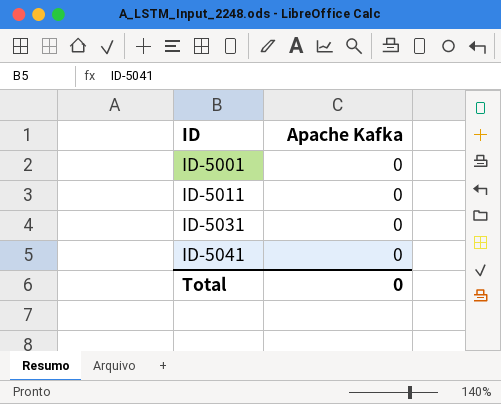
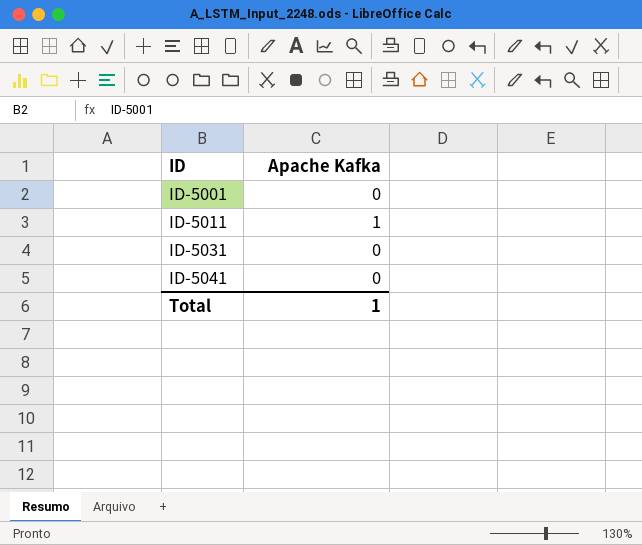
ID-5011 | Apache Kafka: 0 -> 1
Total | Apache Kafka: 0 -> 1

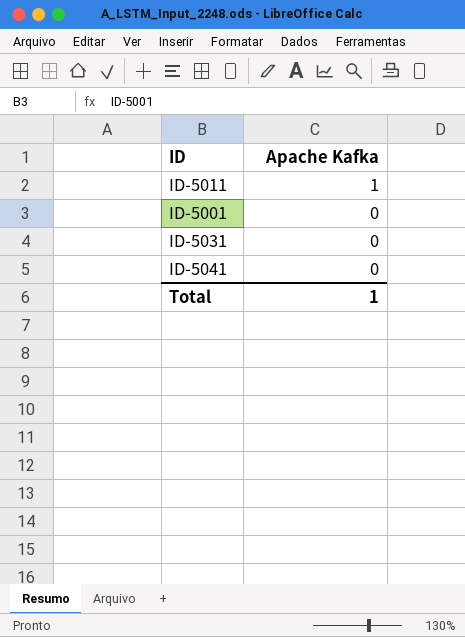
row order: ID ascending -> Apache Kafka descending

